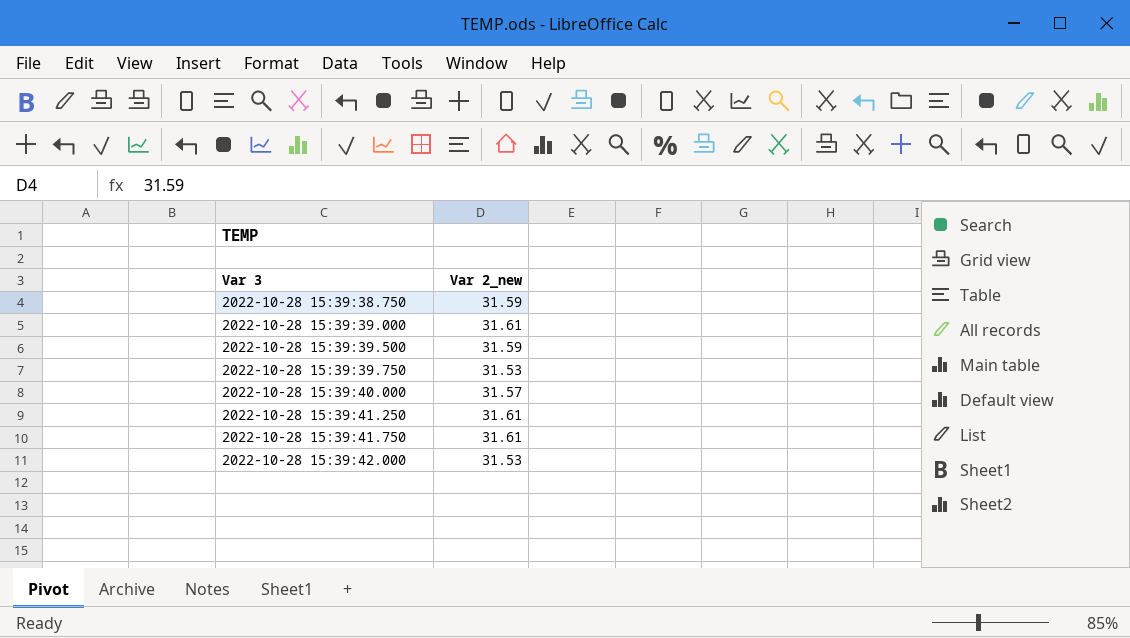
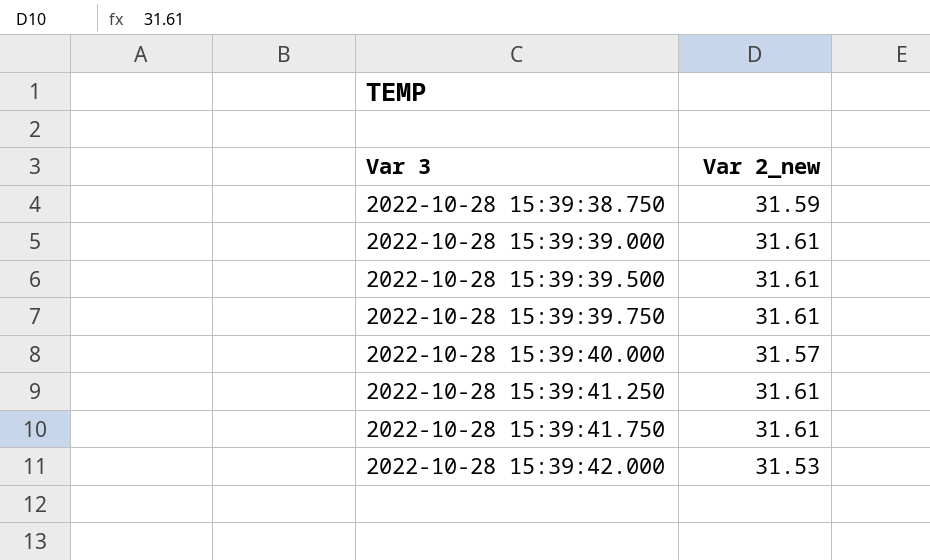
2022-10-28 15:39:39.500 | Var 2_new: 31.59 -> 31.61
2022-10-28 15:39:39.750 | Var 2_new: 31.53 -> 31.61

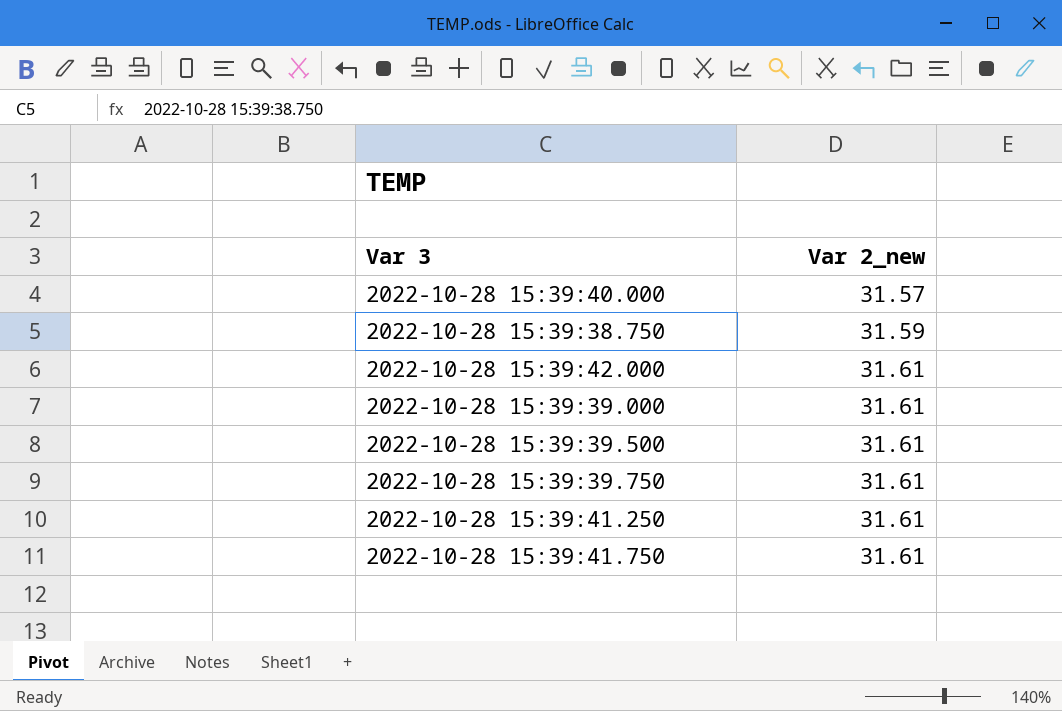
row order: Var 3 ascending -> Var 2_new ascending
2022-10-28 15:39:42.000 | Var 2_new: 31.53 -> 31.61

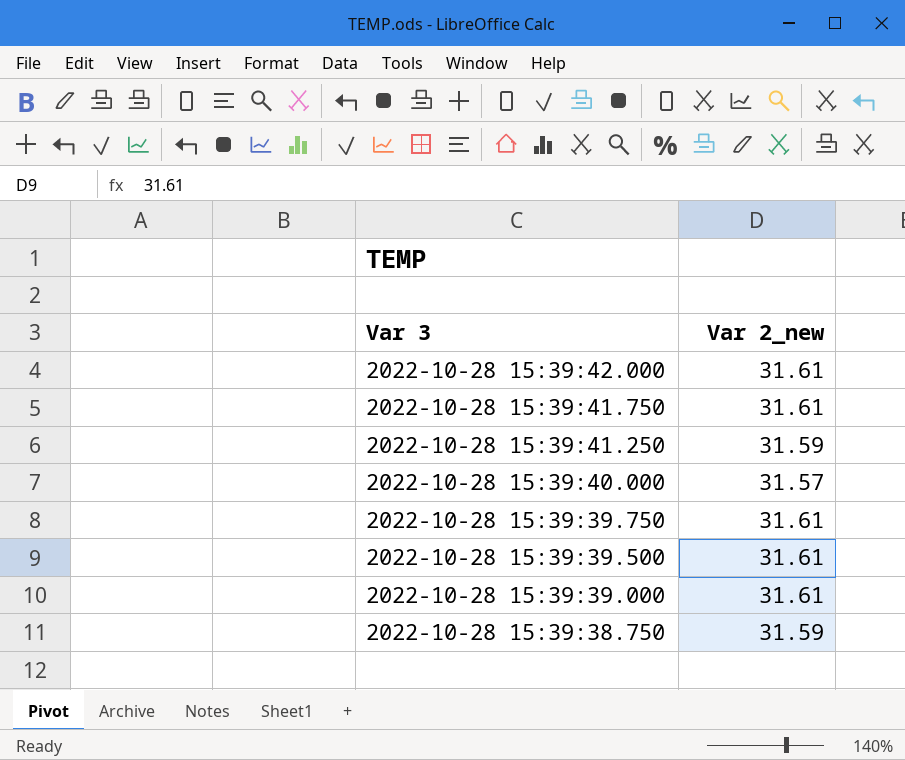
row order: Var 2_new ascending -> Var 3 descending
2022-10-28 15:39:41.250 | Var 2_new: 31.61 -> 31.59

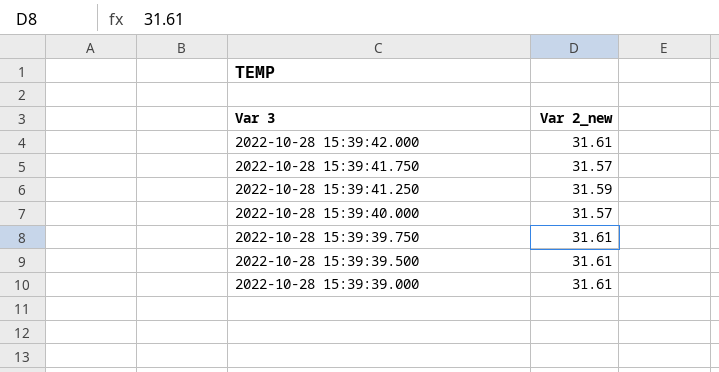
row 2022-10-28 15:39:38.750: 31.59 -> none
2022-10-28 15:39:41.750 | Var 2_new: 31.61 -> 31.57

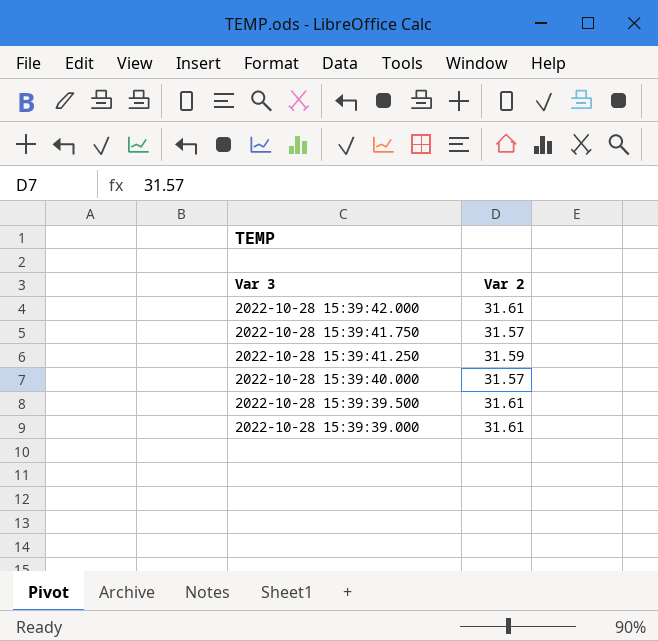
column name: Var 2_new -> Var 2
row 2022-10-28 15:39:39.750: 31.61 -> none

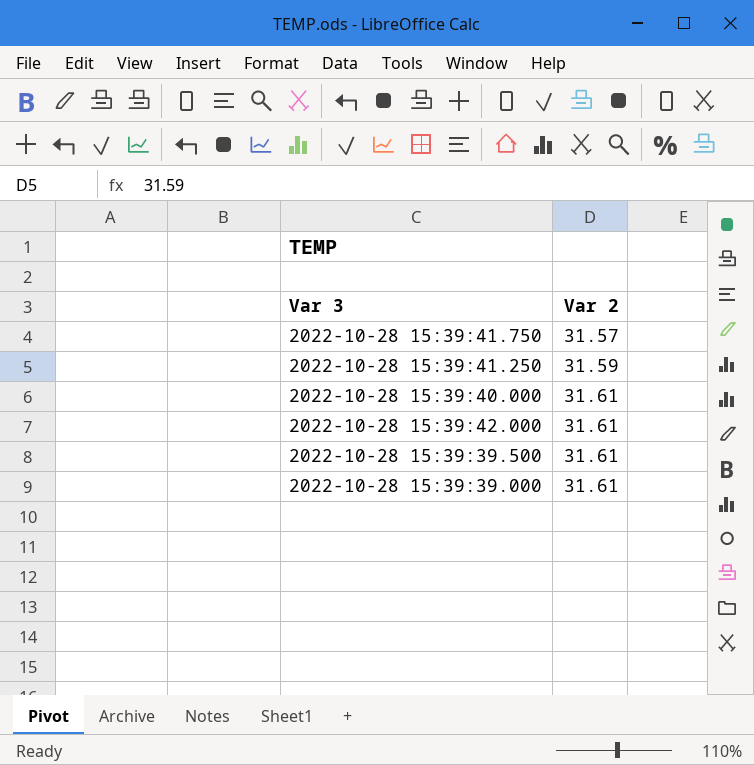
row order: Var 3 descending -> Var 2 ascending
2022-10-28 15:39:40.000 | Var 2: 31.57 -> 31.61

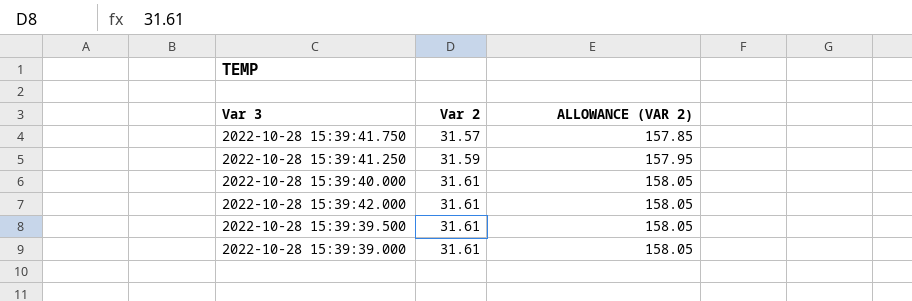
column ALLOWANCE (VAR 2) | formula: none -> [Var 2] * 5

